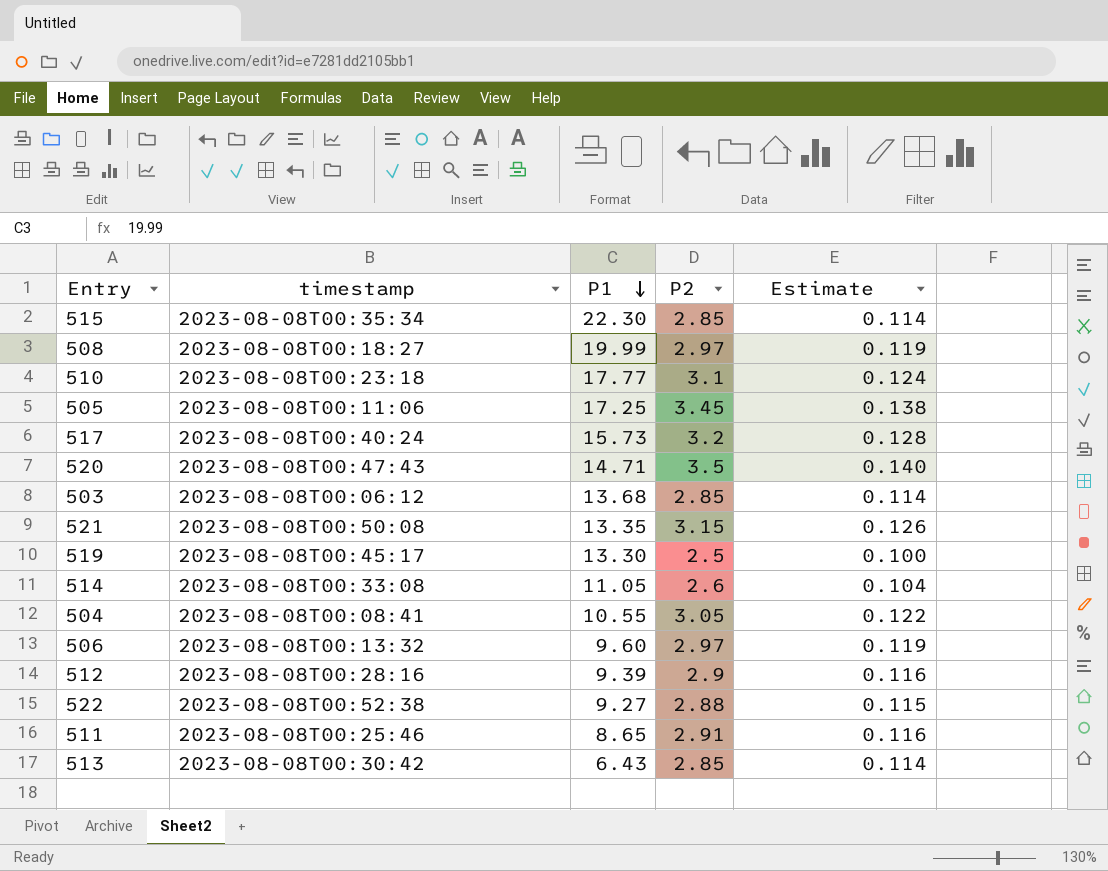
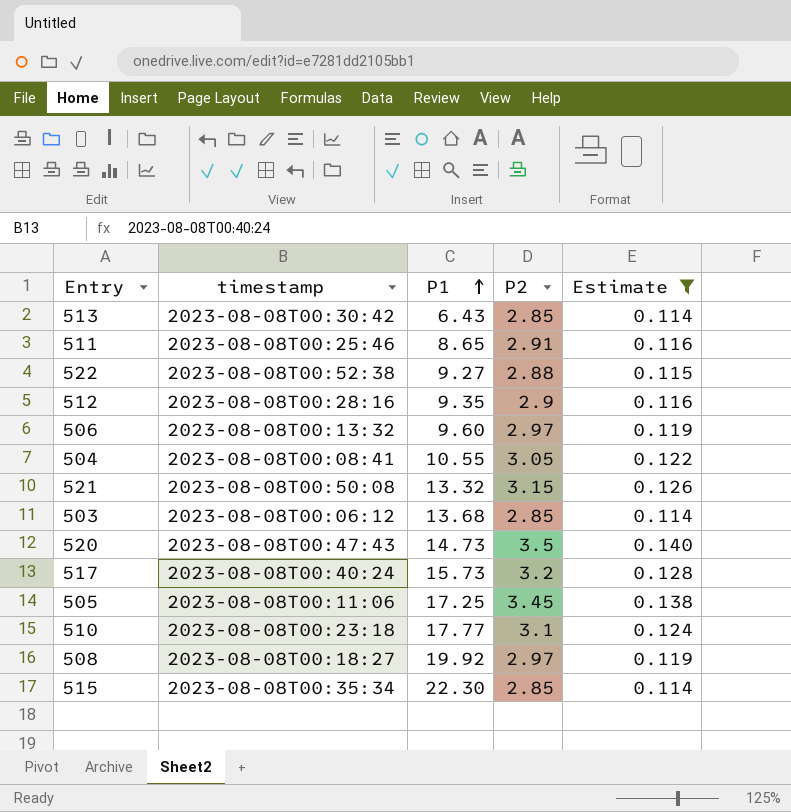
filter: none -> Estimate >= 0.114
row order: P1 descending -> P1 ascending
512 | P1: 9.39 -> 9.35
521 | P1: 13.35 -> 13.32
520 | P1: 14.71 -> 14.73
508 | P1: 19.99 -> 19.92

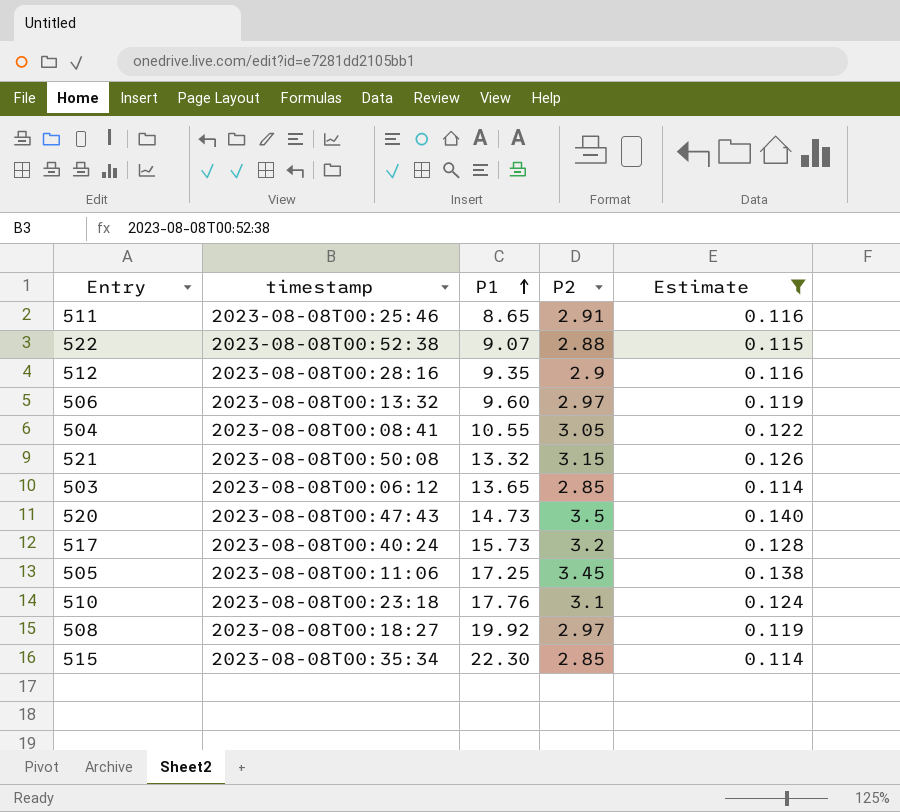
row 513: 2023-08-08T00:30:42 | 6.43 | 2.85 | 0.114 -> none
522 | P1: 9.27 -> 9.07
503 | P1: 13.68 -> 13.65
510 | P1: 17.77 -> 17.76

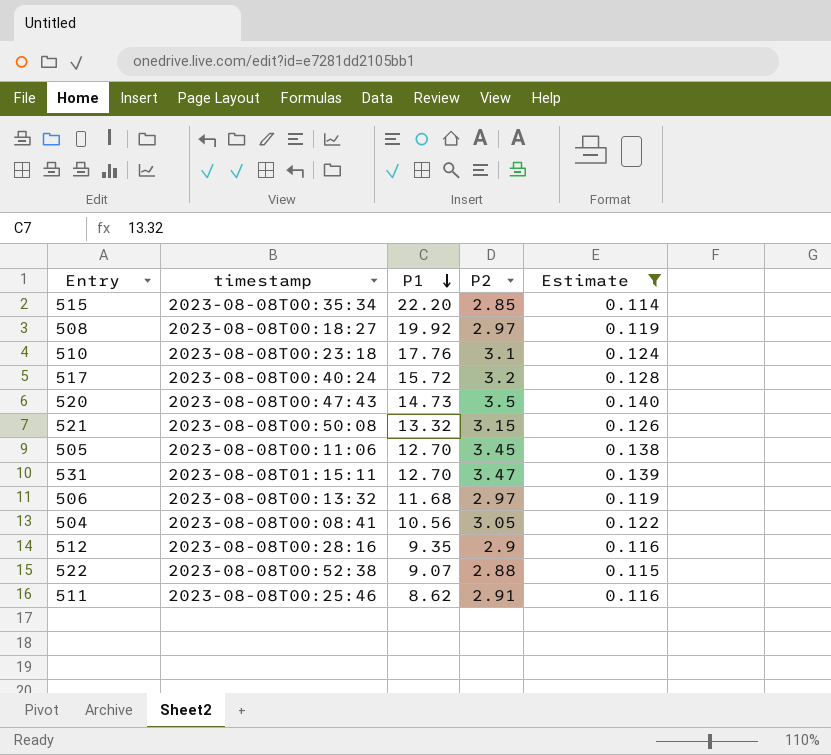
row order: P1 ascending -> P1 descending
row 503: 2023-08-08T00:06:12 | 13.65 | 2.85 | 0.114 -> none
515 | P1: 22.30 -> 22.20
517 | P1: 15.73 -> 15.72
505 | P1: 17.25 -> 12.70
row 531: none -> 2023-08-08T01:15:11 | 12.70 | 3.47 | 0.139
506 | P1: 9.60 -> 11.68
504 | P1: 10.55 -> 10.56
511 | P1: 8.65 -> 8.62

